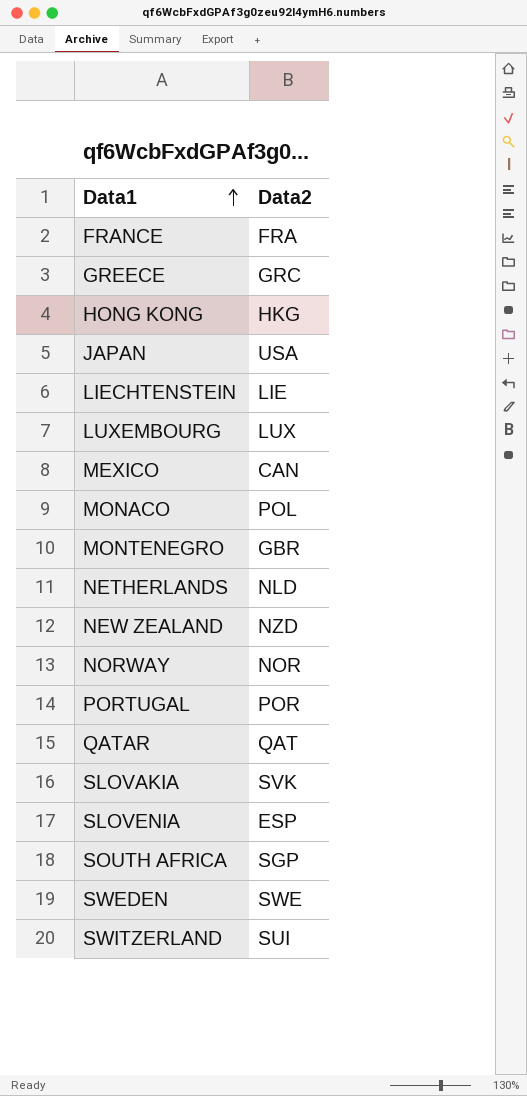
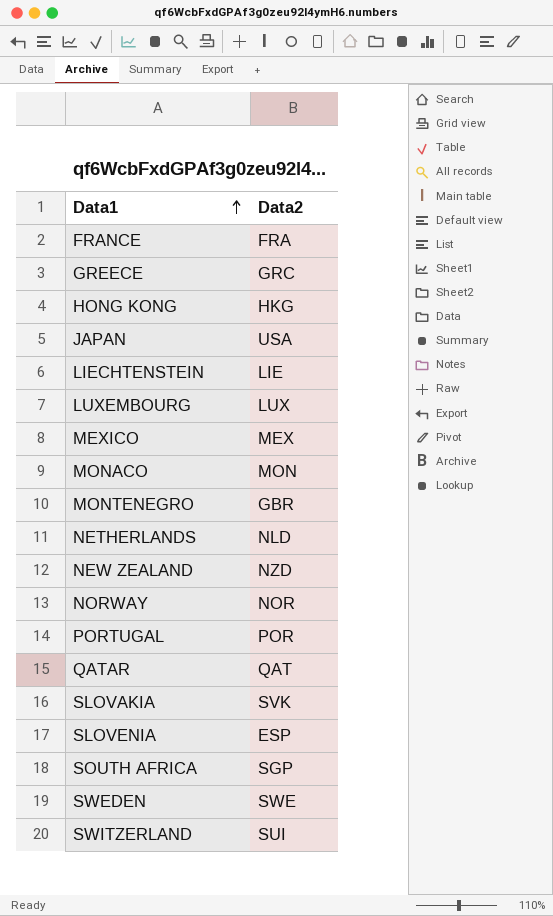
MEXICO | Data2: CAN -> MEX
MONACO | Data2: POL -> MON

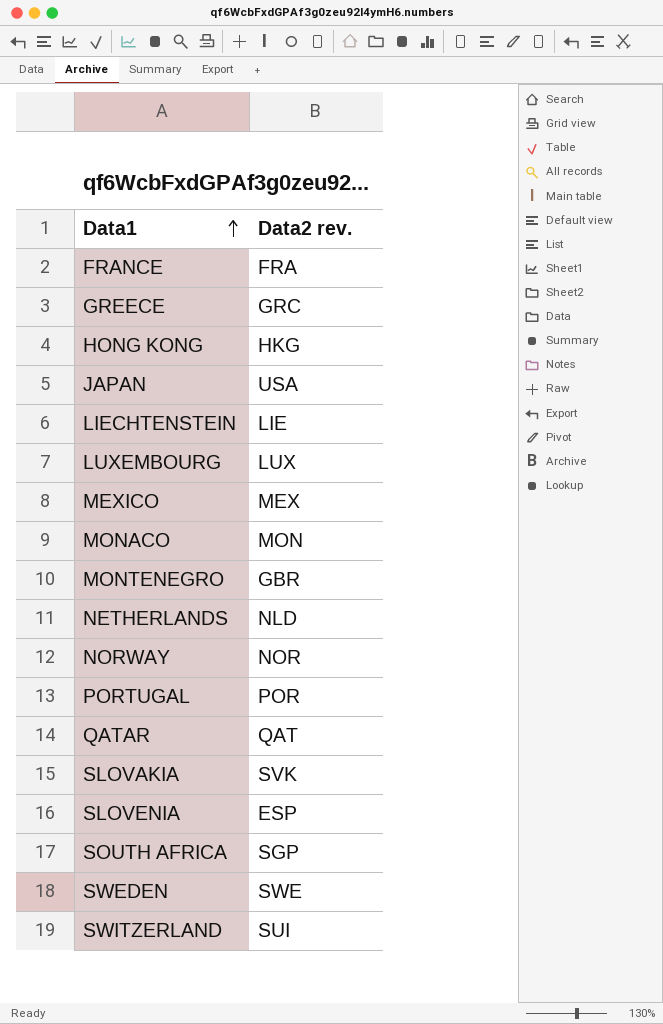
column name: Data2 -> Data2 rev.
row NEW ZEALAND: NZD -> none

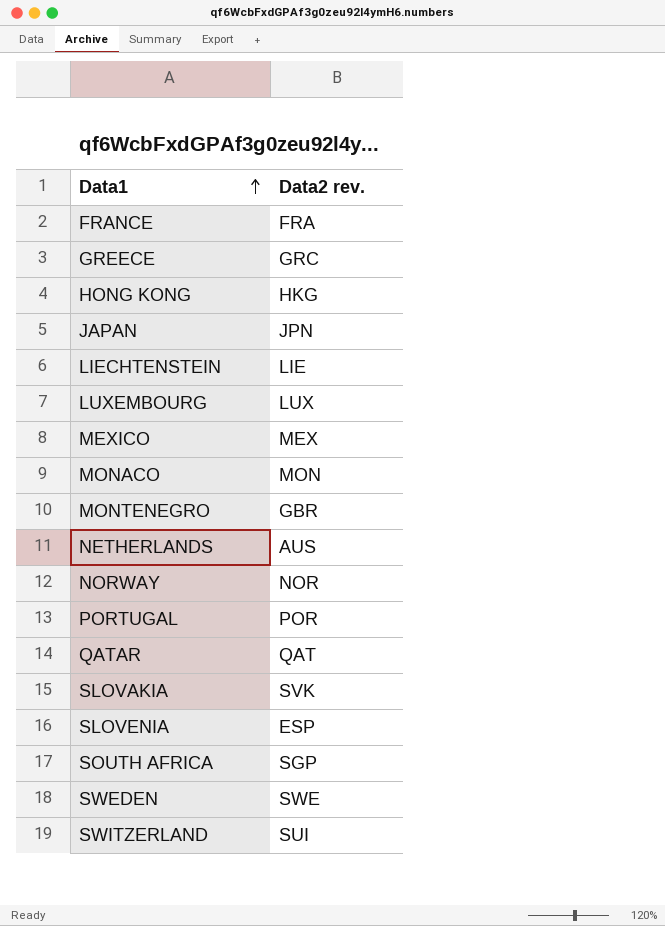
JAPAN | Data2 rev.: USA -> JPN
NETHERLANDS | Data2 rev.: NLD -> AUS

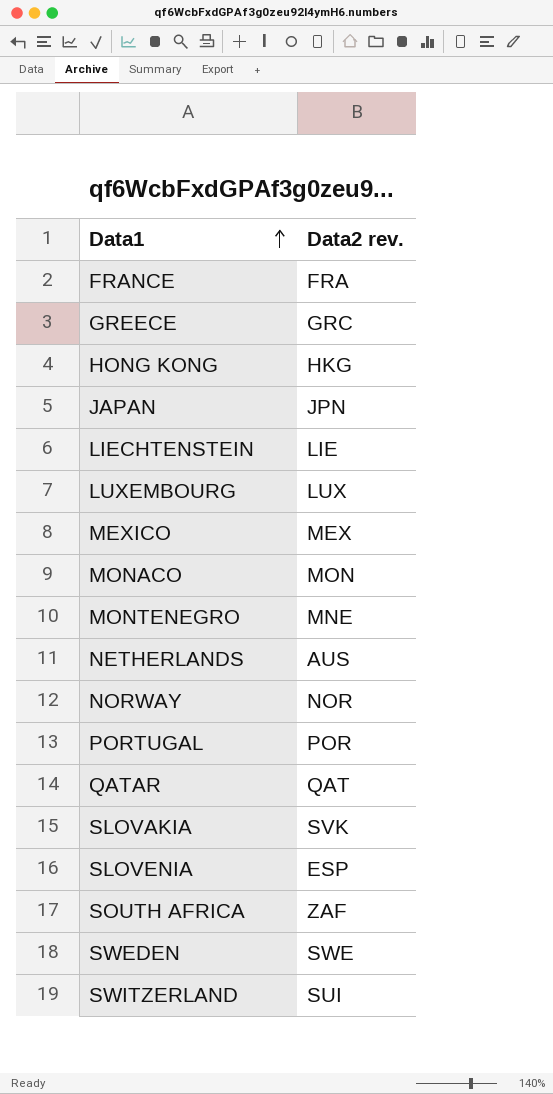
MONTENEGRO | Data2 rev.: GBR -> MNE
SOUTH AFRICA | Data2 rev.: SGP -> ZAF

